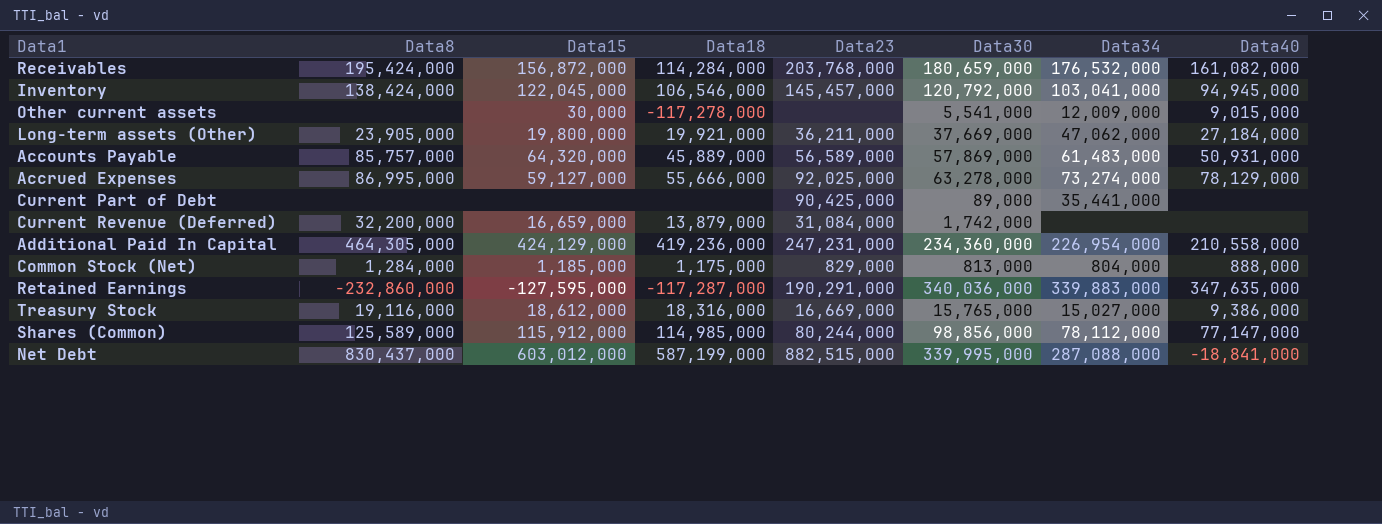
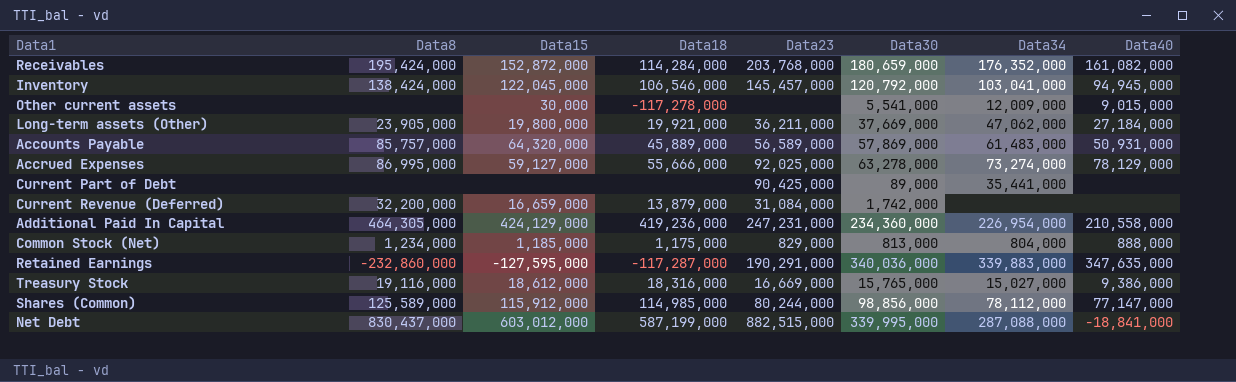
Receivables | Data15: 156,872,000 -> 152,872,000
Receivables | Data34: 176,532,000 -> 176,352,000
Common Stock (Net) | Data8: 1,284,000 -> 1,234,000

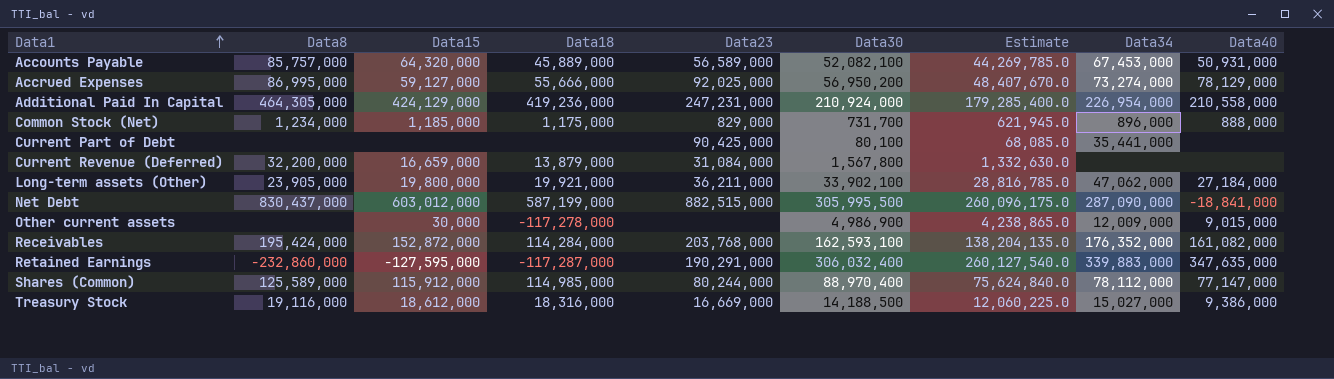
row order: none -> Data1 ascending
column Estimate | formula: none -> [Data30] * 0.85
row Inventory: 138,424,000 | 122,045,000 | 106,546,000 | 145,457,000 | 120,792,000 | 103,041,000 | 94,945,000 -> none
Accounts Payable | Data30: 57,869,000 -> 52,082,100
Accounts Payable | Data34: 61,483,000 -> 67,453,000
Accrued Expenses | Data30: 63,278,000 -> 56,950,200
Additional Paid In Capital | Data30: 234,360,000 -> 210,924,000
Common Stock (Net) | Data30: 813,000 -> 731,700
Common Stock (Net) | Data34: 804,000 -> 896,000
Current Part of Debt | Data30: 89,000 -> 80,100
Current Revenue (Deferred) | Data30: 1,742,000 -> 1,567,800
Long-term assets (Other) | Data30: 37,669,000 -> 33,902,100
Net Debt | Data30: 339,995,000 -> 305,995,500
Net Debt | Data34: 287,088,000 -> 287,090,000
Other current assets | Data30: 5,541,000 -> 4,986,900
Receivables | Data30: 180,659,000 -> 162,593,100
Retained Earnings | Data30: 340,036,000 -> 306,032,400
Shares (Common) | Data30: 98,856,000 -> 88,970,400
Treasury Stock | Data30: 15,765,000 -> 14,188,500

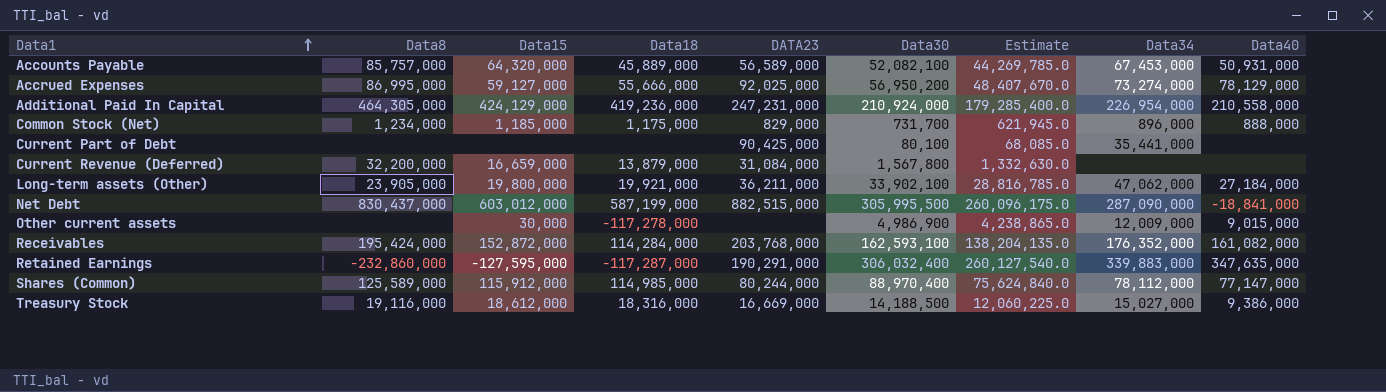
column name: Data23 -> DATA23

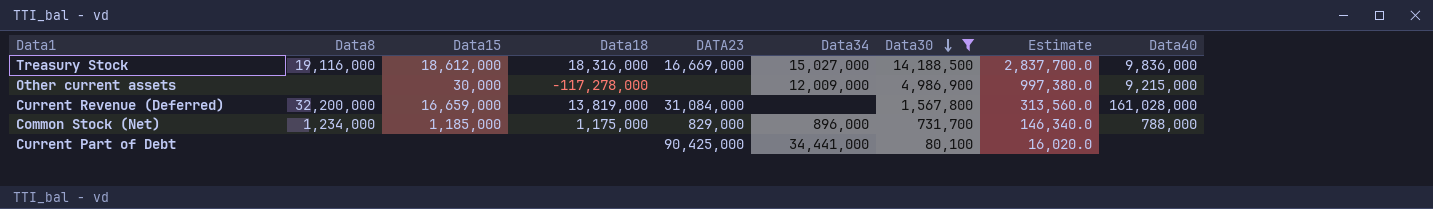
filter: none -> Data30 <= 14,188,500
row order: Data1 ascending -> Data30 descending
column Data34 | position: 8 -> 6
column Estimate | formula: [Data30] * 0.85 -> [Data30] * 0.2
Treasury Stock | Data40: 9,386,000 -> 9,836,000
Other current assets | Data40: 9,015,000 -> 9,215,000
Current Revenue (Deferred) | Data18: 13,879,000 -> 13,819,000
Current Revenue (Deferred) | Data40: none -> 161,028,000
Common Stock (Net) | Data40: 888,000 -> 788,000
Current Part of Debt | Data34: 35,441,000 -> 34,441,000

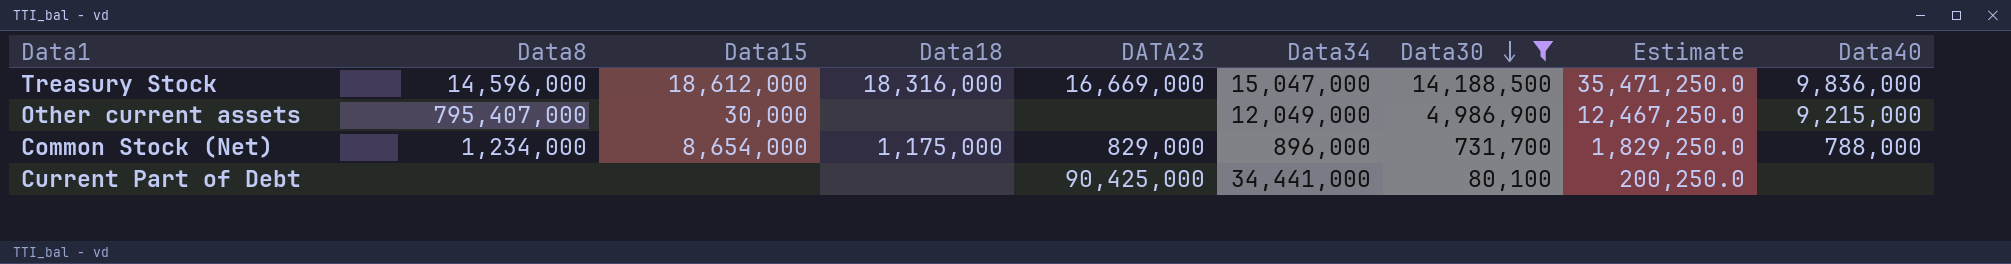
column Estimate | formula: [Data30] * 0.2 -> [Data30] * 2.5
row Current Revenue (Deferred): 32,200,000 | 16,659,000 | 13,819,000 | 31,084,000 | none | 1,567,800 | 313,560.0 | 161,028,000 -> none
Treasury Stock | Data8: 19,116,000 -> 14,596,000
Treasury Stock | Data34: 15,027,000 -> 15,047,000
Other current assets | Data8: none -> 795,407,000
Other current assets | Data18: -117,278,000 -> none
Other current assets | Data34: 12,009,000 -> 12,049,000
Common Stock (Net) | Data15: 1,185,000 -> 8,654,000

